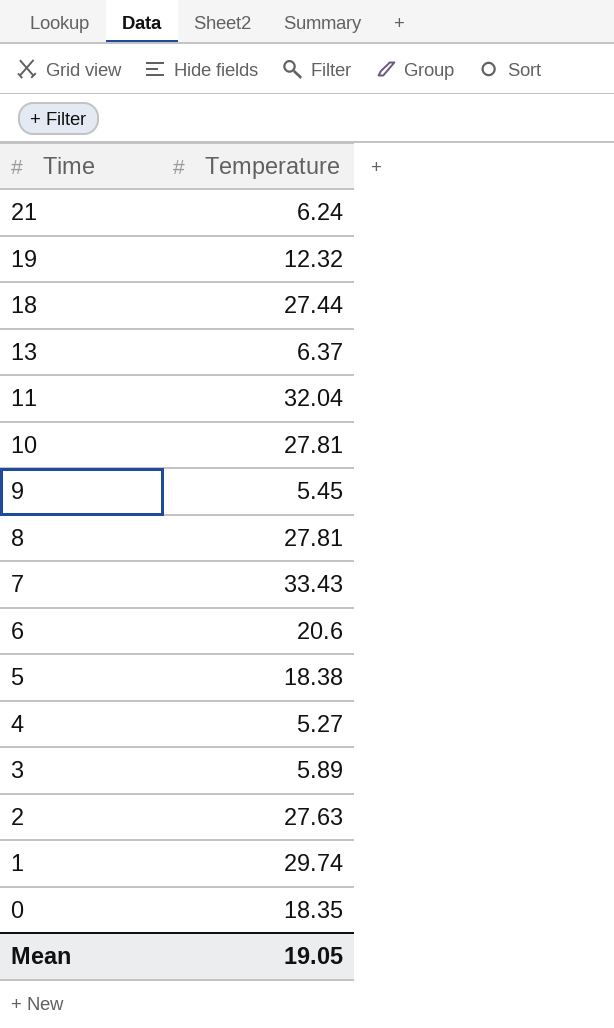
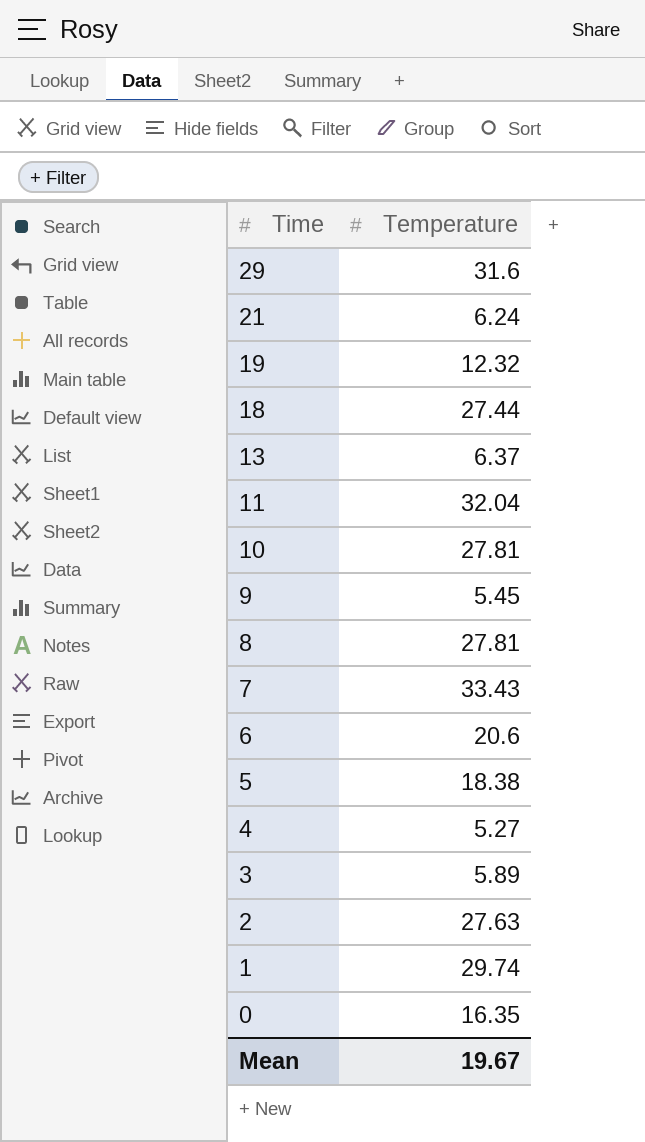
row 29: none -> 31.6
0 | Temperature: 18.35 -> 16.35
Mean | Temperature: 19.05 -> 19.67

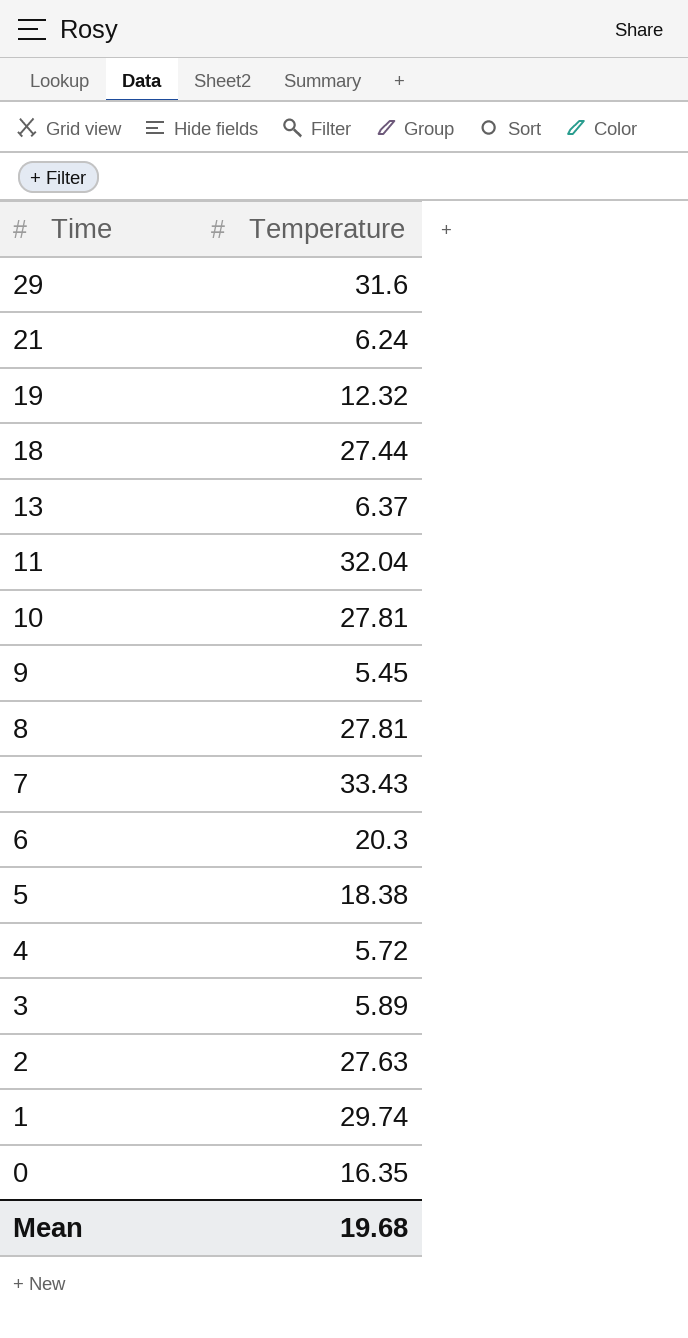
6 | Temperature: 20.6 -> 20.3
4 | Temperature: 5.27 -> 5.72
Mean | Temperature: 19.67 -> 19.68

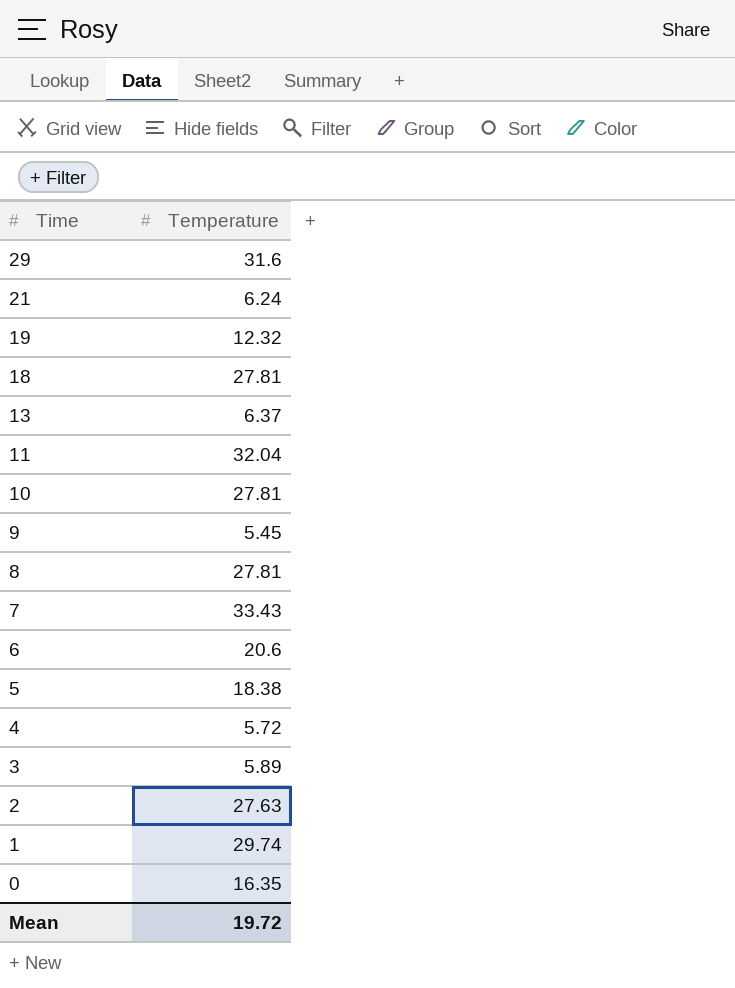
18 | Temperature: 27.44 -> 27.81
6 | Temperature: 20.3 -> 20.6
Mean | Temperature: 19.68 -> 19.72

